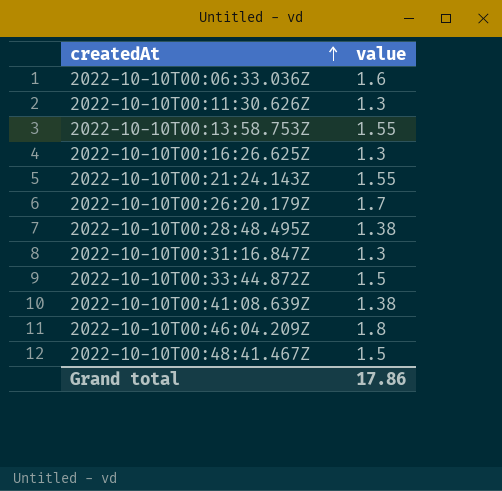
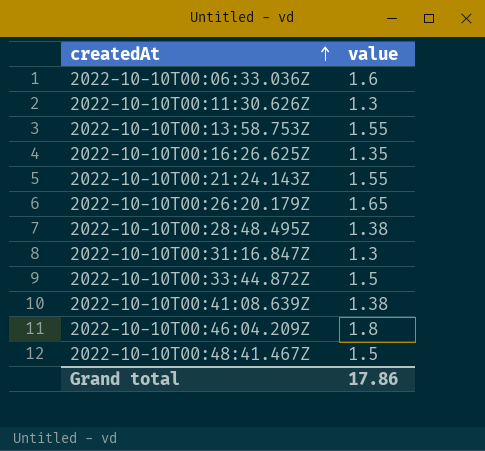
2022-10-10T00:16:26.625Z | value: 1.3 -> 1.35
2022-10-10T00:26:20.179Z | value: 1.7 -> 1.65

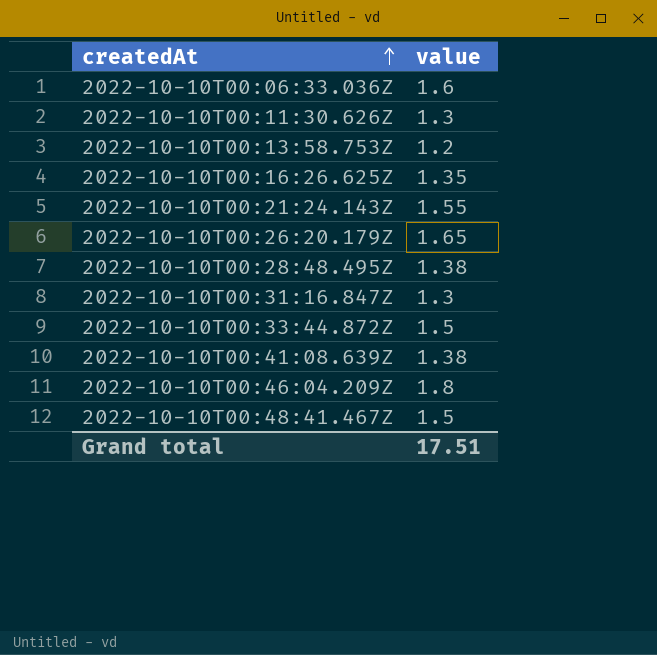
2022-10-10T00:13:58.753Z | value: 1.55 -> 1.2
Grand total | value: 17.86 -> 17.51

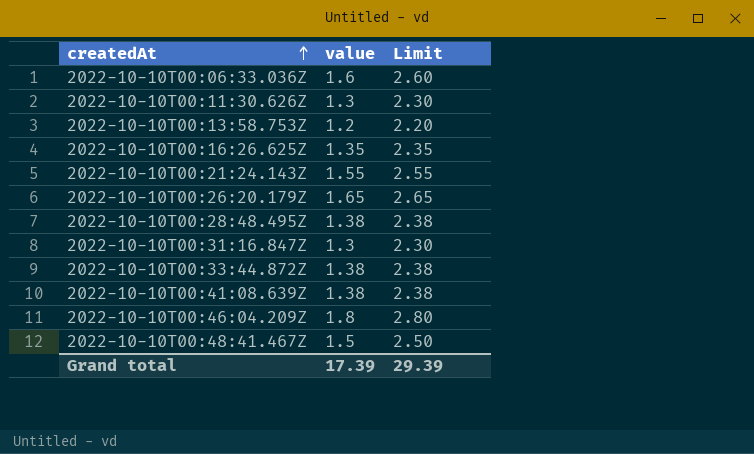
column Limit | formula: none -> [value] + 1
2022-10-10T00:33:44.872Z | value: 1.5 -> 1.38
Grand total | value: 17.51 -> 17.39

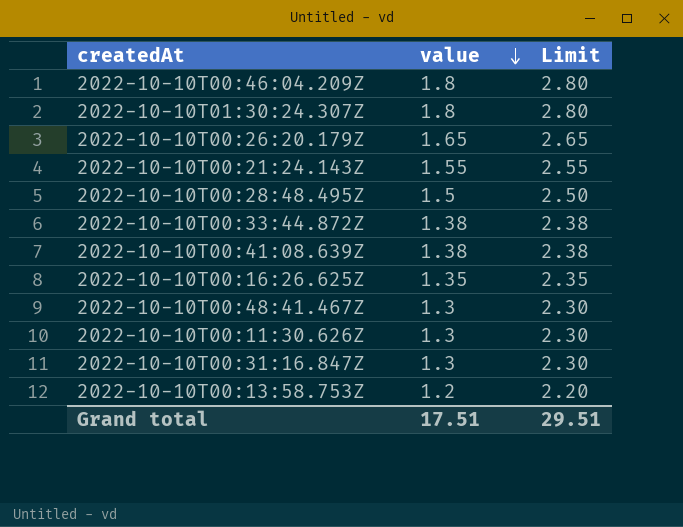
row order: createdAt ascending -> value descending
row 2022-10-10T00:06:33.036Z: 1.6 | 2.60 -> none
row 2022-10-10T01:30:24.307Z: none -> 1.8 | 2.80
2022-10-10T00:28:48.495Z | value: 1.38 -> 1.5
2022-10-10T00:28:48.495Z | Limit: 2.38 -> 2.50
2022-10-10T00:48:41.467Z | value: 1.5 -> 1.3
2022-10-10T00:48:41.467Z | Limit: 2.50 -> 2.30
Grand total | value: 17.39 -> 17.51
Grand total | Limit: 29.39 -> 29.51

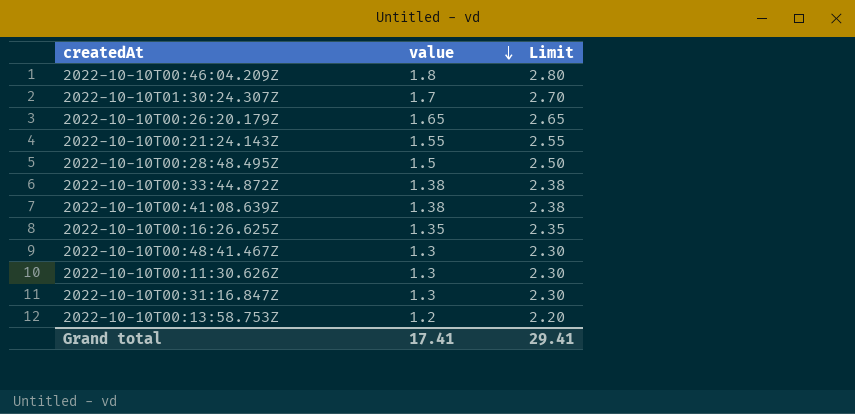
2022-10-10T01:30:24.307Z | value: 1.8 -> 1.7
2022-10-10T01:30:24.307Z | Limit: 2.80 -> 2.70
Grand total | value: 17.51 -> 17.41
Grand total | Limit: 29.51 -> 29.41

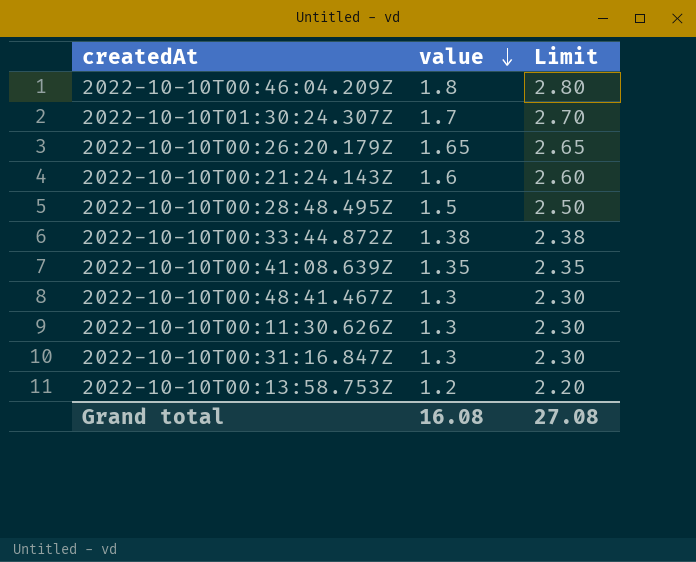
row 2022-10-10T00:16:26.625Z: 1.35 | 2.35 -> none
2022-10-10T00:21:24.143Z | value: 1.55 -> 1.6
2022-10-10T00:21:24.143Z | Limit: 2.55 -> 2.60
2022-10-10T00:41:08.639Z | value: 1.38 -> 1.35
2022-10-10T00:41:08.639Z | Limit: 2.38 -> 2.35
Grand total | value: 17.41 -> 16.08
Grand total | Limit: 29.41 -> 27.08

